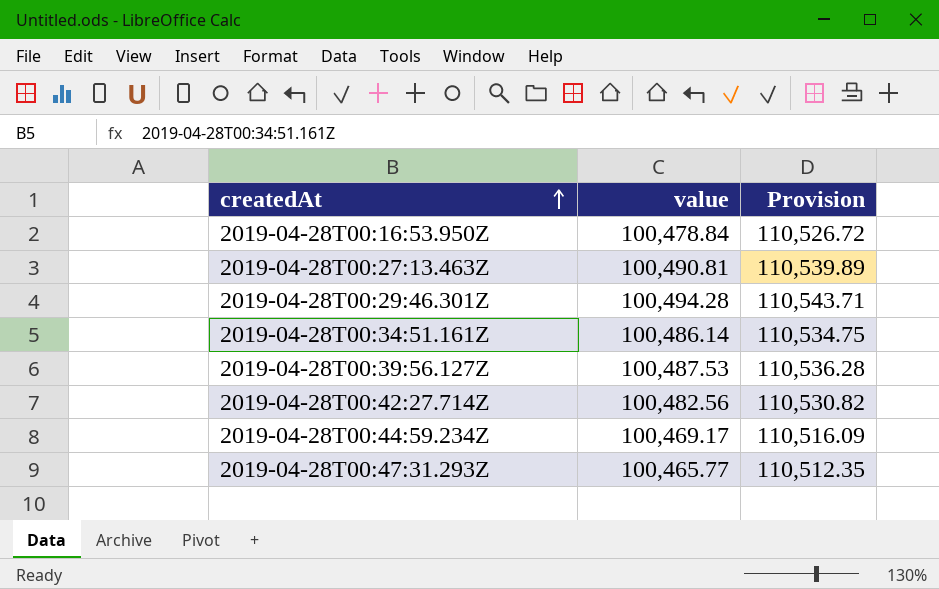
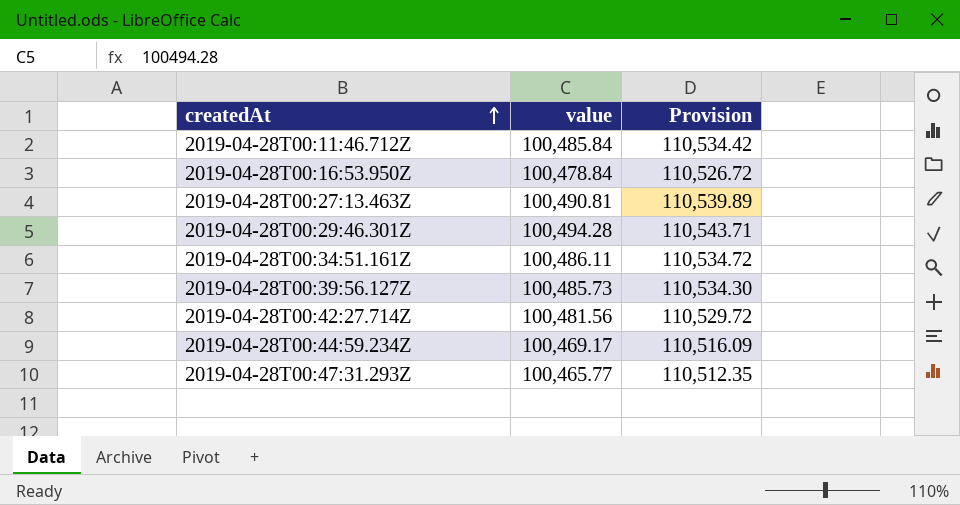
row 2019-04-28T00:11:46.712Z: none -> 100,485.84 | 110,534.42
2019-04-28T00:34:51.161Z | value: 100,486.14 -> 100,486.11
2019-04-28T00:34:51.161Z | Provision: 110,534.75 -> 110,534.72
2019-04-28T00:39:56.127Z | value: 100,487.53 -> 100,485.73
2019-04-28T00:39:56.127Z | Provision: 110,536.28 -> 110,534.30
2019-04-28T00:42:27.714Z | value: 100,482.56 -> 100,481.56
2019-04-28T00:42:27.714Z | Provision: 110,530.82 -> 110,529.72

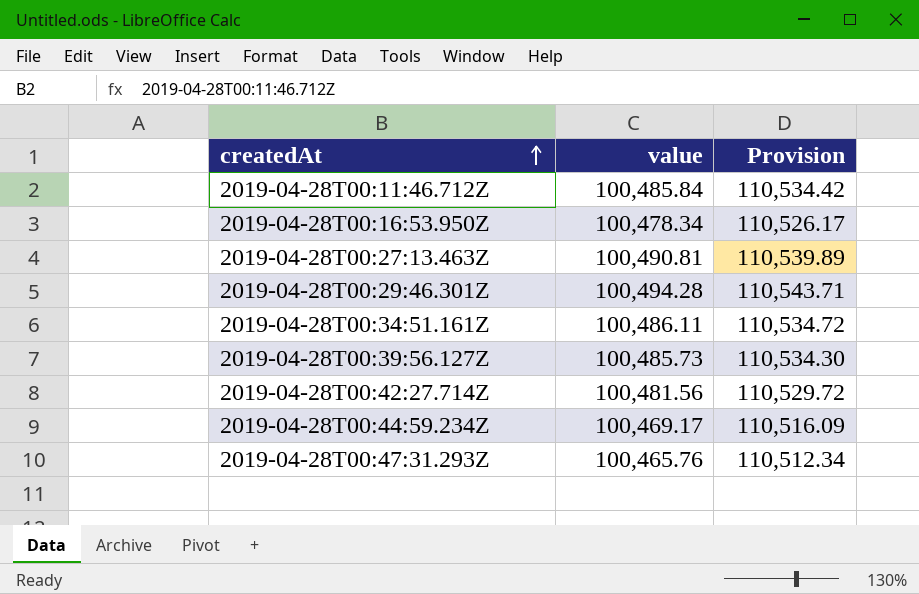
2019-04-28T00:16:53.950Z | value: 100,478.84 -> 100,478.34
2019-04-28T00:16:53.950Z | Provision: 110,526.72 -> 110,526.17
2019-04-28T00:47:31.293Z | value: 100,465.77 -> 100,465.76
2019-04-28T00:47:31.293Z | Provision: 110,512.35 -> 110,512.34

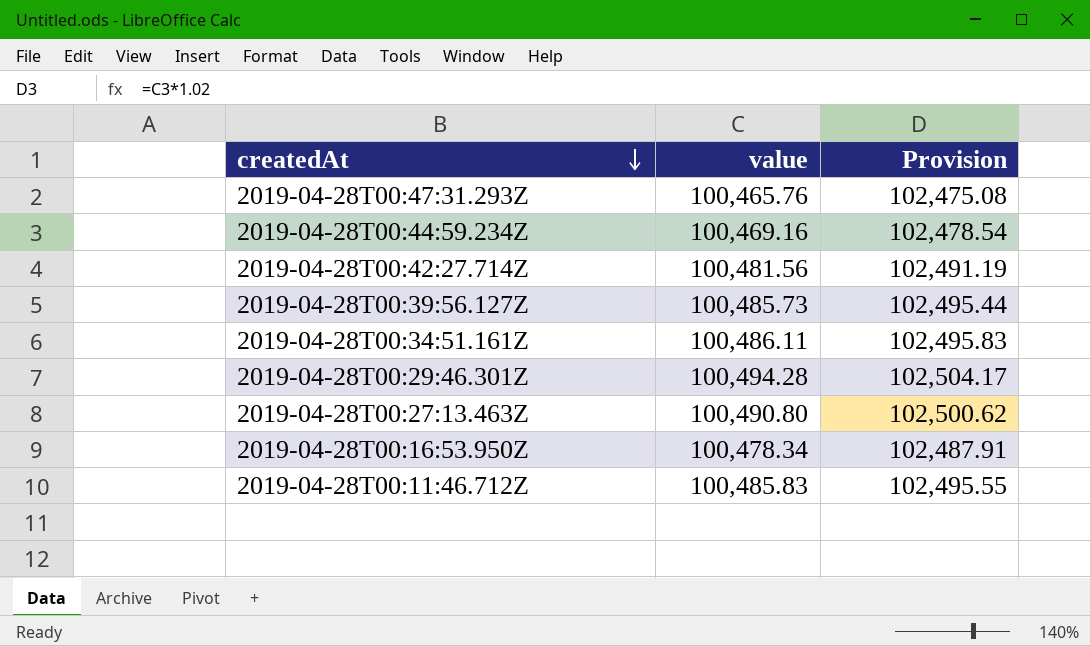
row order: createdAt ascending -> createdAt descending
column Provision | formula: [value] * 1.1 -> [value] * 1.02
2019-04-28T00:44:59.234Z | value: 100,469.17 -> 100,469.16
2019-04-28T00:27:13.463Z | value: 100,490.81 -> 100,490.80
2019-04-28T00:11:46.712Z | value: 100,485.84 -> 100,485.83

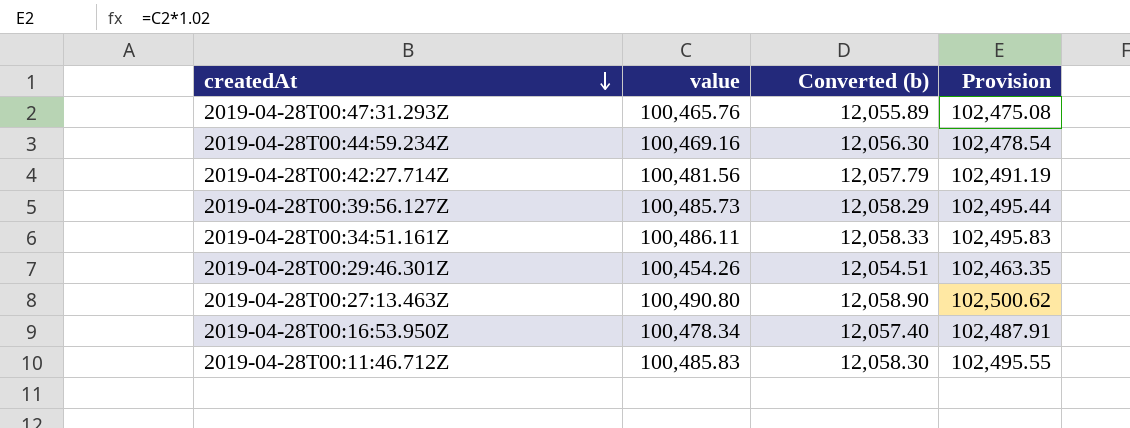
column Converted (b) | formula: none -> [value] * 0.12
2019-04-28T00:29:46.301Z | value: 100,494.28 -> 100,454.26
2019-04-28T00:29:46.301Z | Provision: 102,504.17 -> 102,463.35

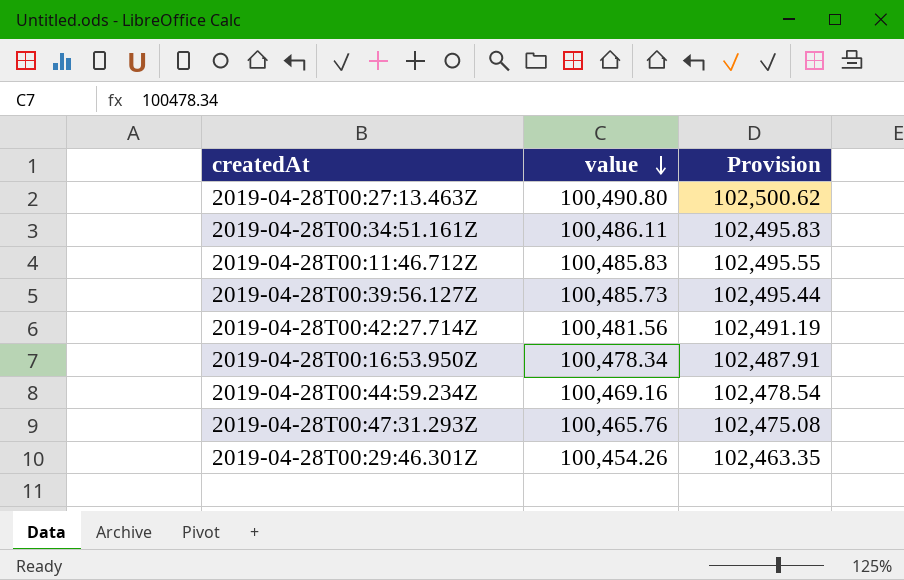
row order: createdAt descending -> value descending
column Converted (b) | formula: [value] * 0.12 -> none

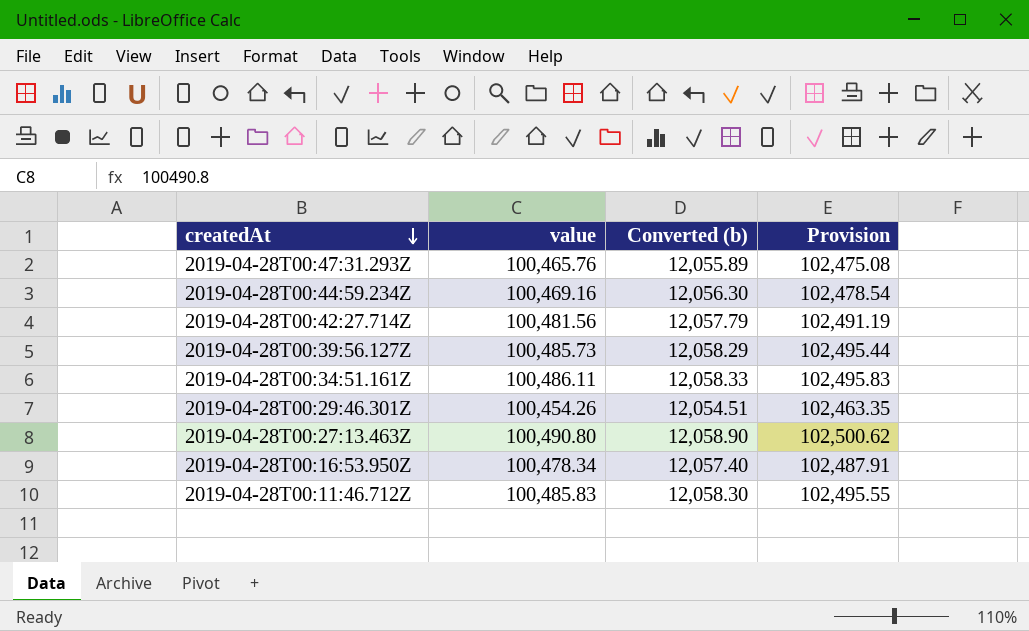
row order: value descending -> createdAt descending
column Converted (b) | formula: none -> [value] * 0.12

